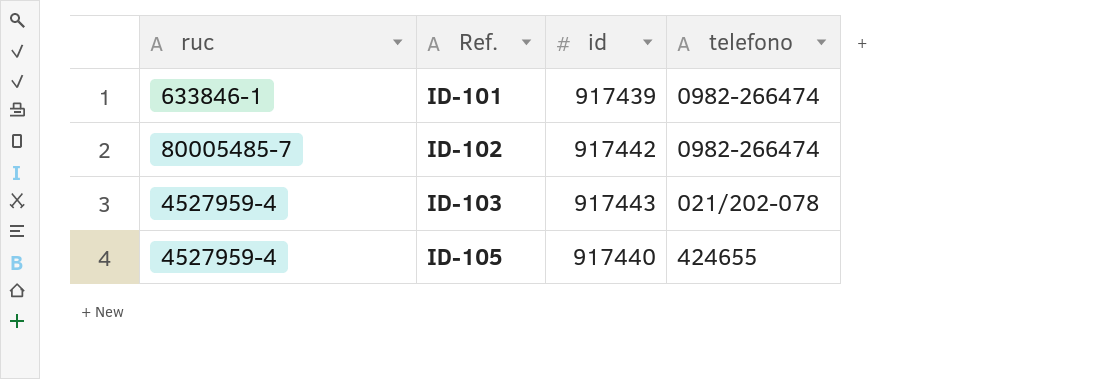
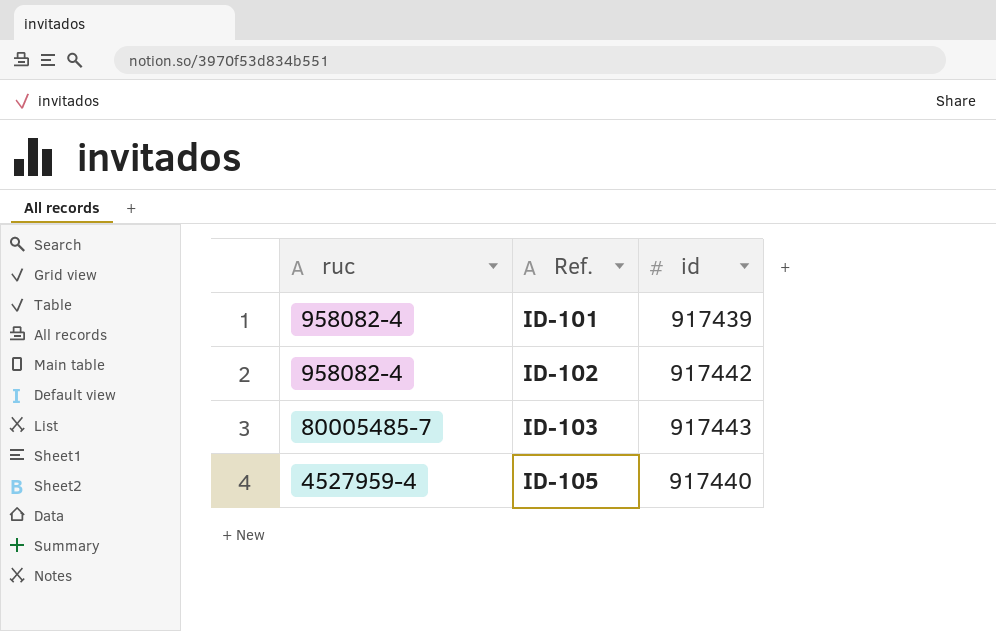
column telefono | position: 4 -> none
ID-101 | ruc: 633846-1 -> 958082-4
ID-102 | ruc: 80005485-7 -> 958082-4
ID-103 | ruc: 4527959-4 -> 80005485-7

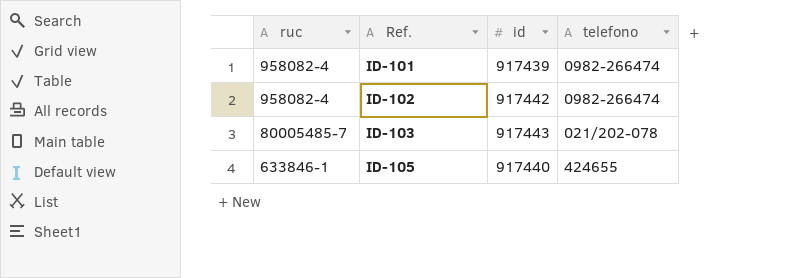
column telefono | position: none -> 4
ID-105 | ruc: 4527959-4 -> 633846-1

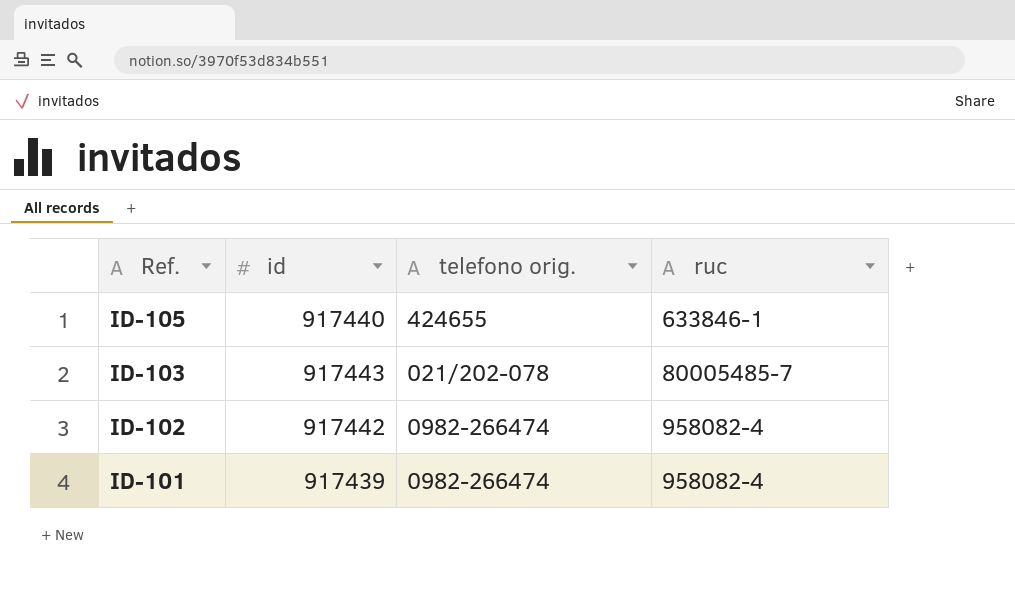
row order: Ref. ascending -> Ref. descending
column name: telefono -> telefono orig.
column ruc | position: 1 -> 4

